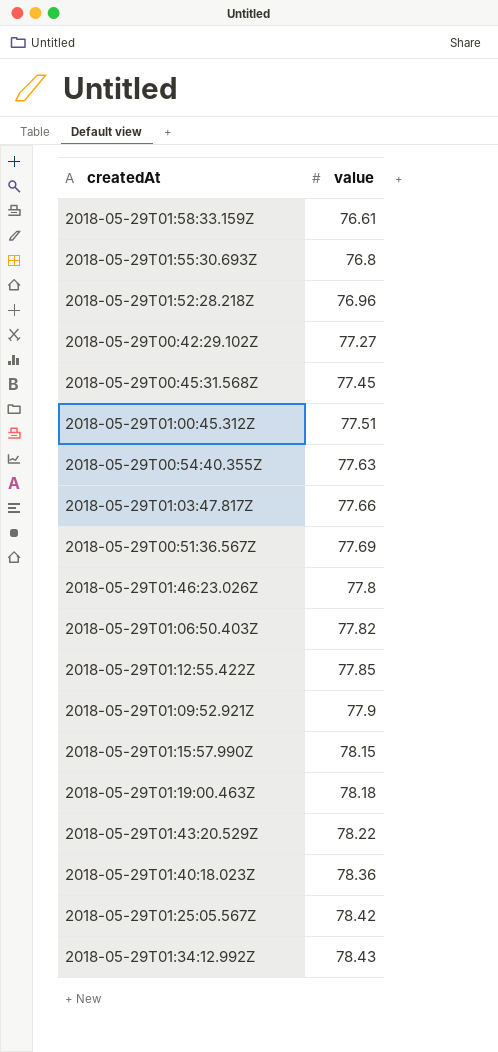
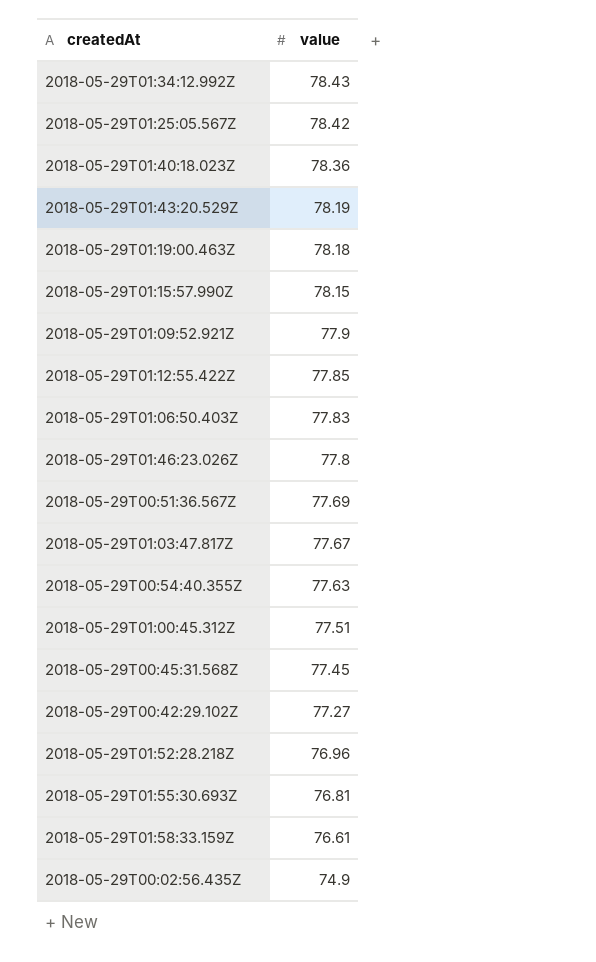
row order: value ascending -> value descending
2018-05-29T01:43:20.529Z | value: 78.22 -> 78.19
2018-05-29T01:06:50.403Z | value: 77.82 -> 77.83
2018-05-29T01:03:47.817Z | value: 77.66 -> 77.67
2018-05-29T01:55:30.693Z | value: 76.8 -> 76.81
row 2018-05-29T00:02:56.435Z: none -> 74.9

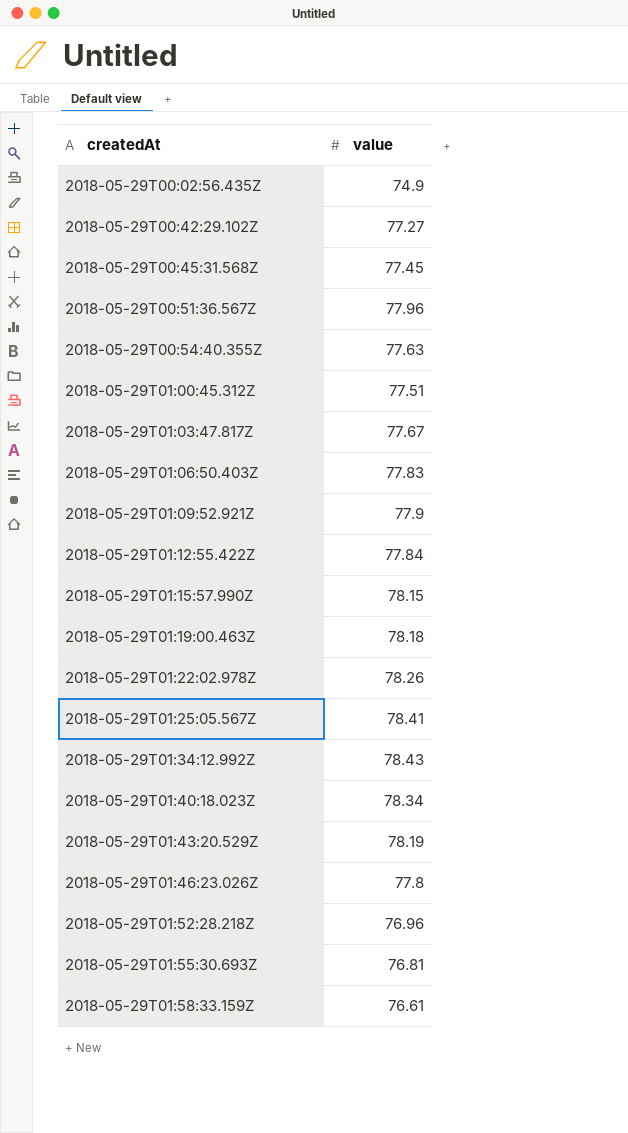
row order: value descending -> createdAt ascending
2018-05-29T00:51:36.567Z | value: 77.69 -> 77.96
2018-05-29T01:12:55.422Z | value: 77.85 -> 77.84
row 2018-05-29T01:22:02.978Z: none -> 78.26
2018-05-29T01:25:05.567Z | value: 78.42 -> 78.41
2018-05-29T01:40:18.023Z | value: 78.36 -> 78.34

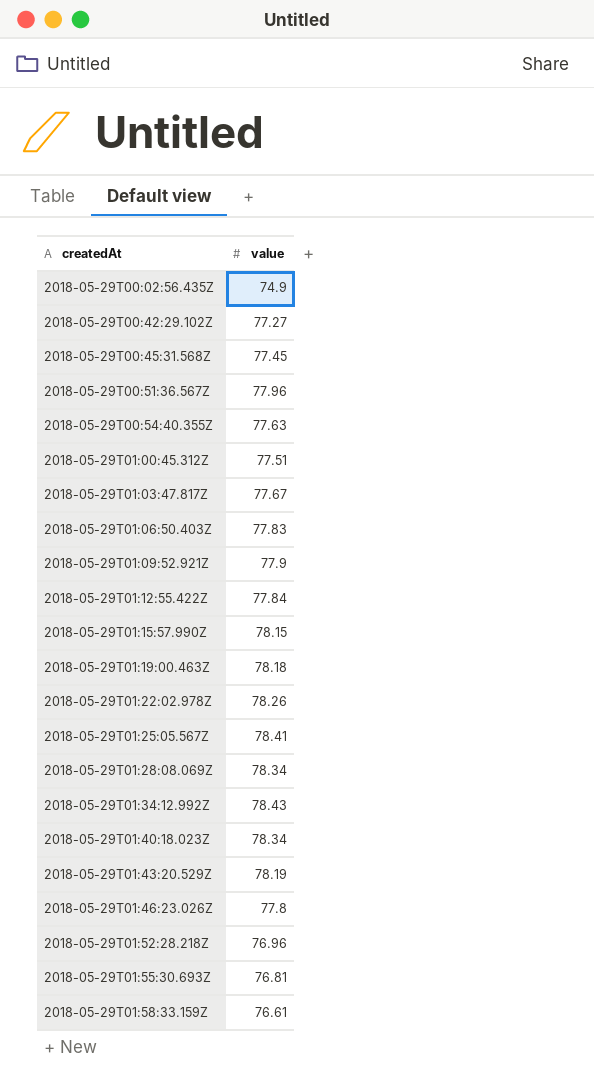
row 2018-05-29T01:28:08.069Z: none -> 78.34

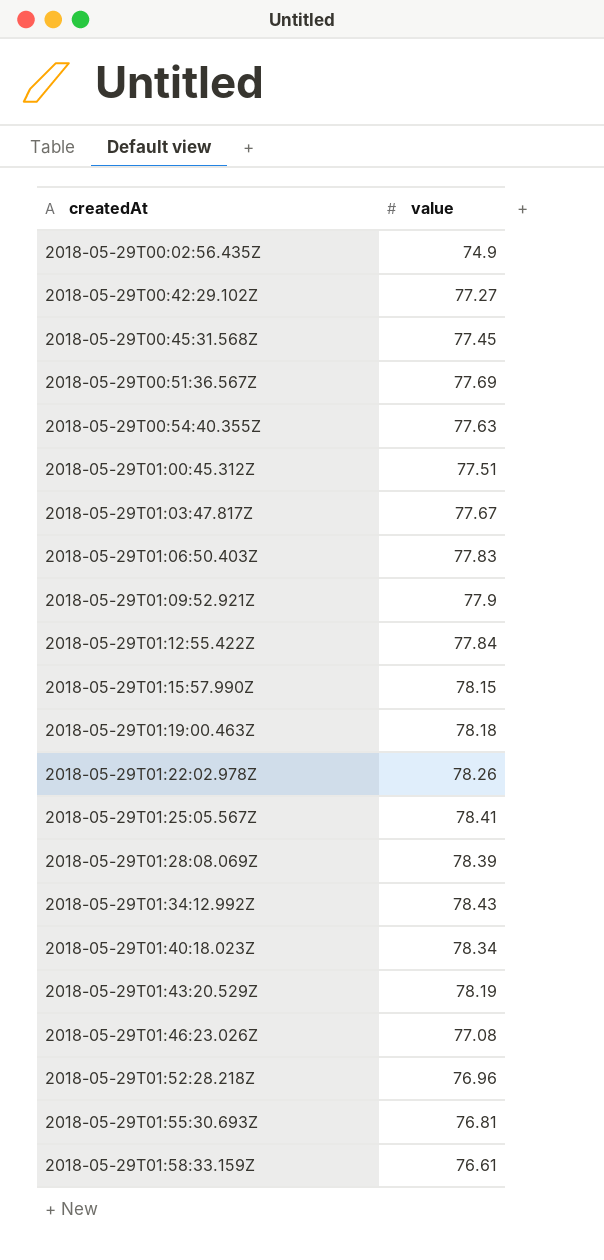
2018-05-29T00:51:36.567Z | value: 77.96 -> 77.69
2018-05-29T01:28:08.069Z | value: 78.34 -> 78.39
2018-05-29T01:46:23.026Z | value: 77.8 -> 77.08

